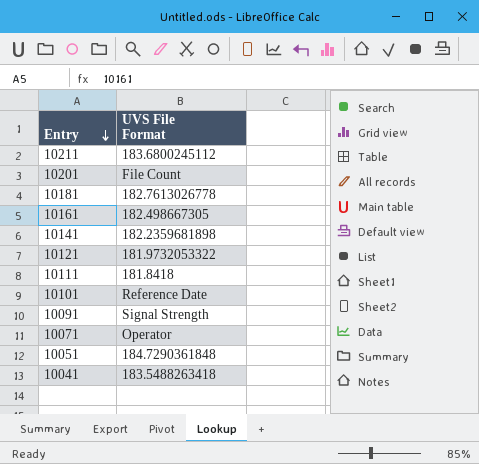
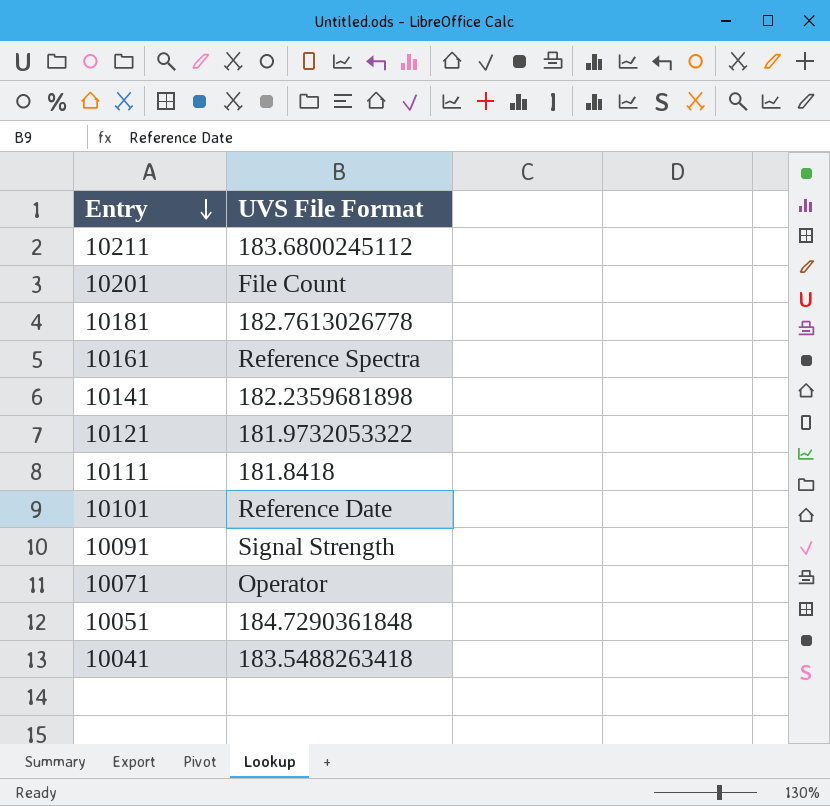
10161 | UVS File Format: 182.498667305 -> Reference Spectra

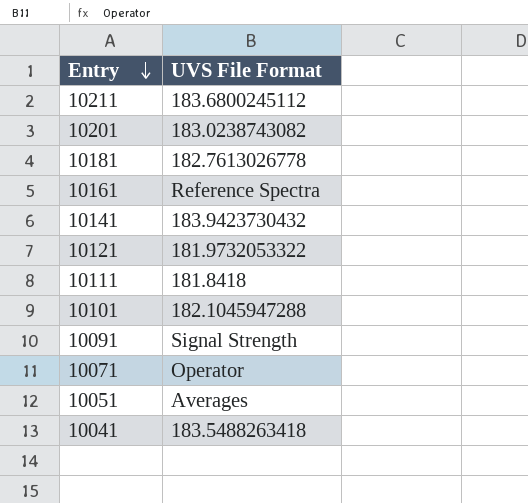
10201 | UVS File Format: File Count -> 183.0238743082
10141 | UVS File Format: 182.2359681898 -> 183.9423730432
10101 | UVS File Format: Reference Date -> 182.1045947288
10051 | UVS File Format: 184.7290361848 -> Averages

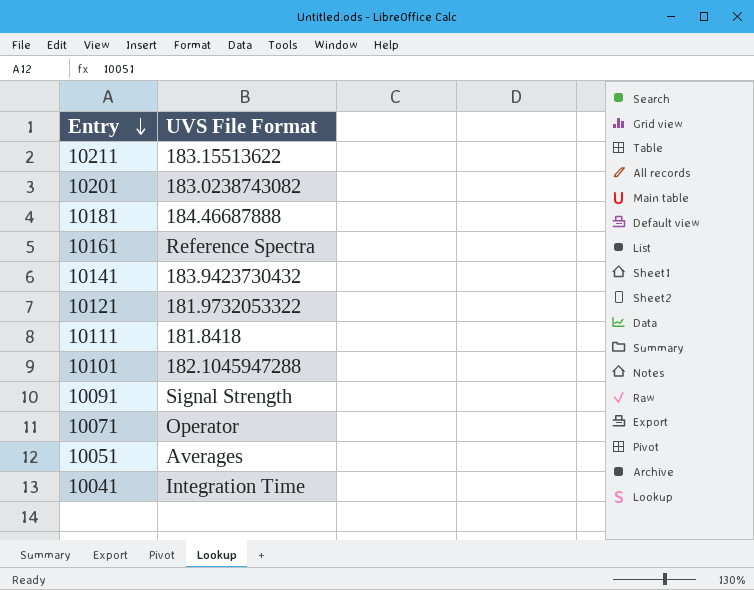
10211 | UVS File Format: 183.6800245112 -> 183.15513622
10181 | UVS File Format: 182.7613026778 -> 184.46687888
10041 | UVS File Format: 183.5488263418 -> Integration Time

